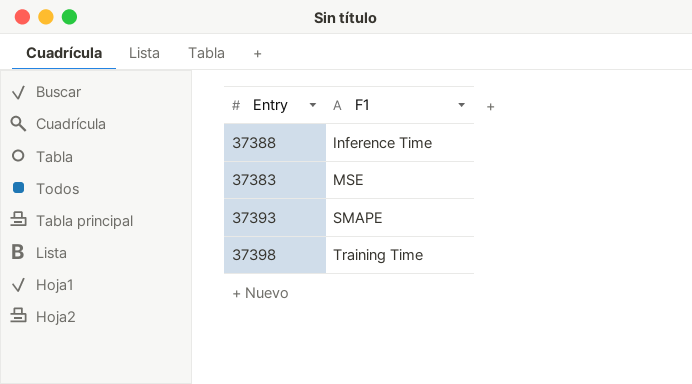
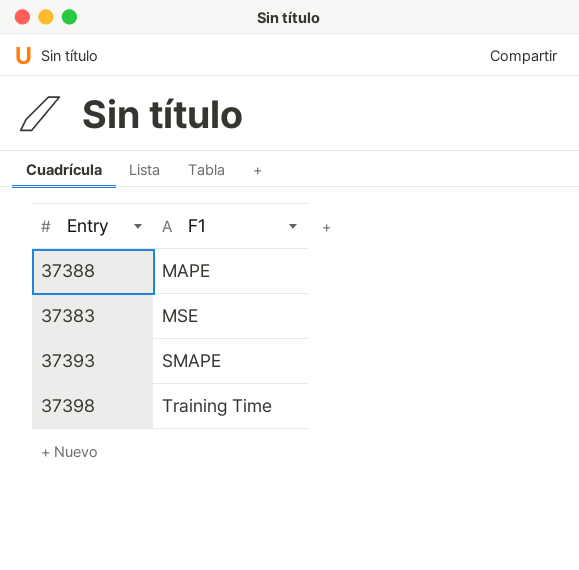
37388 | F1: Inference Time -> MAPE

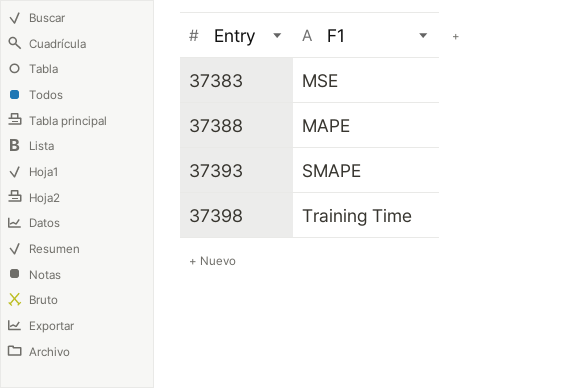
row order: F1 ascending -> Entry ascending

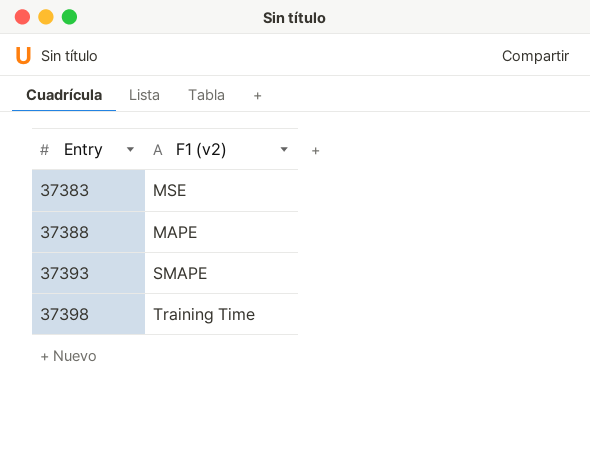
column name: F1 -> F1 (v2)

